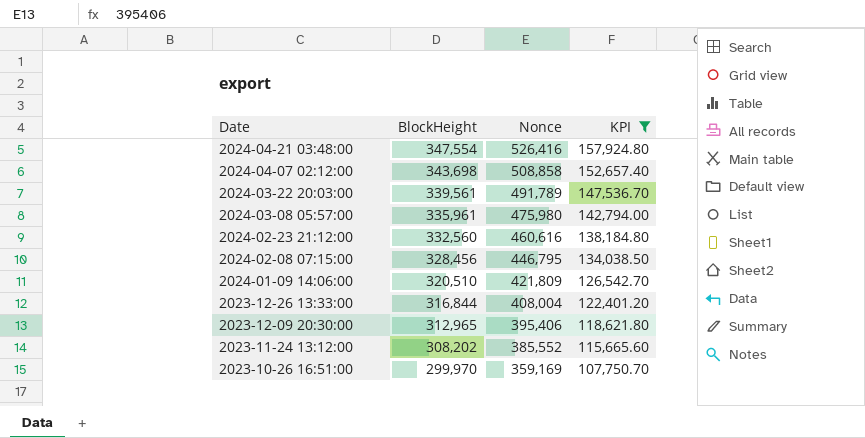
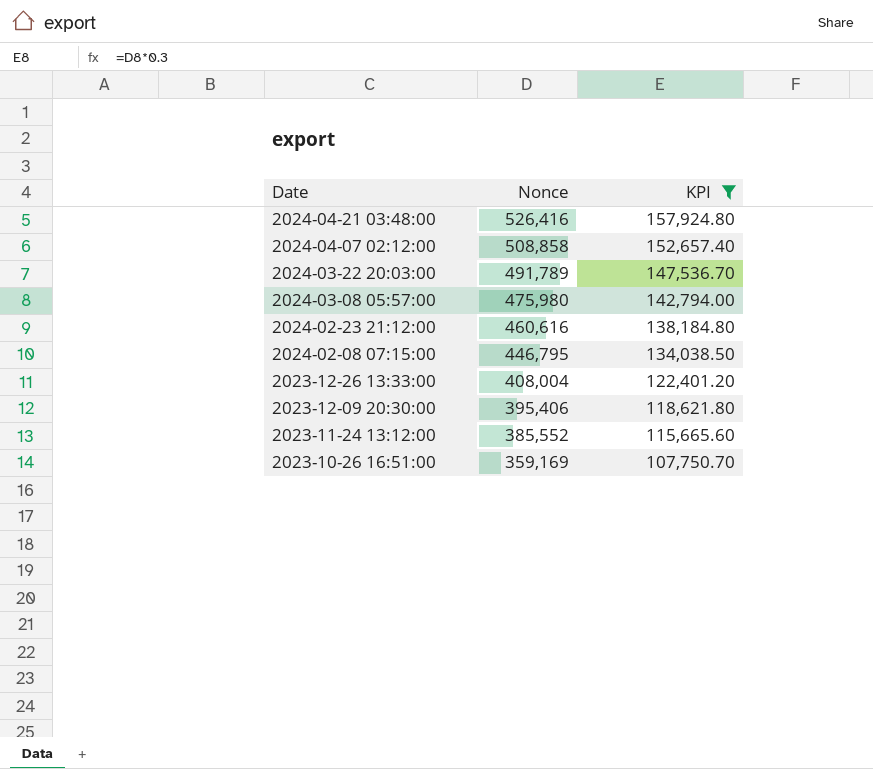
column BlockHeight | position: 2 -> none
row 2024-01-09 14:06:00: 320,510 | 421,809 | 126,542.70 -> none

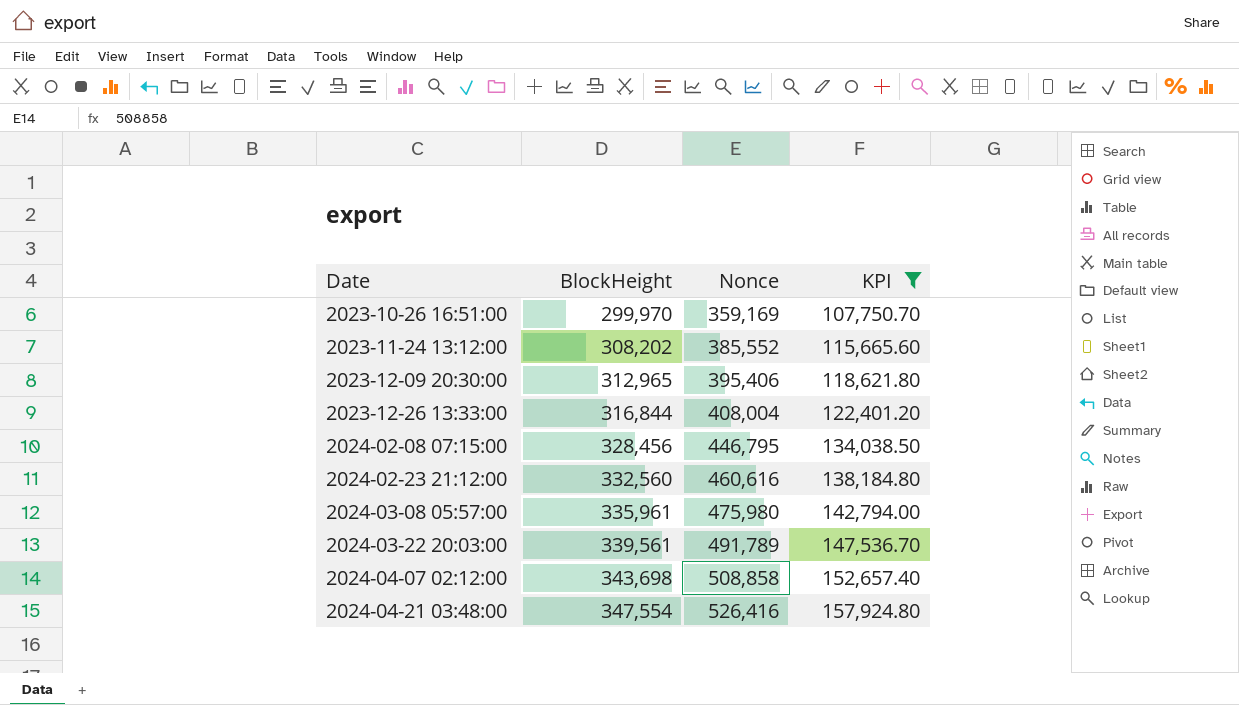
row order: Date descending -> Date ascending
column BlockHeight | position: none -> 2

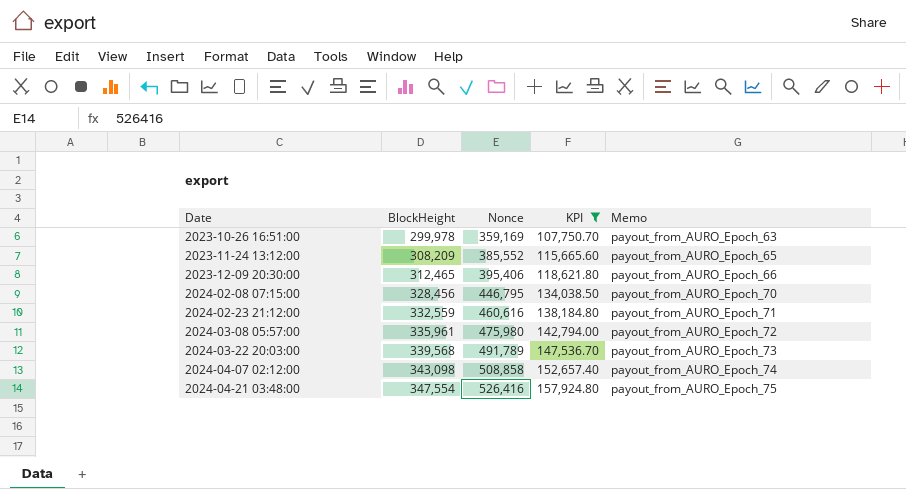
column Memo | position: none -> 5
row 2023-12-26 13:33:00: 316,844 | 408,004 | 122,401.20 -> none
2023-10-26 16:51:00 | BlockHeight: 299,970 -> 299,978
2023-11-24 13:12:00 | BlockHeight: 308,202 -> 308,209
2023-12-09 20:30:00 | BlockHeight: 312,965 -> 312,465
2024-02-23 21:12:00 | BlockHeight: 332,560 -> 332,559
2024-03-22 20:03:00 | BlockHeight: 339,561 -> 339,568
2024-04-07 02:12:00 | BlockHeight: 343,698 -> 343,098

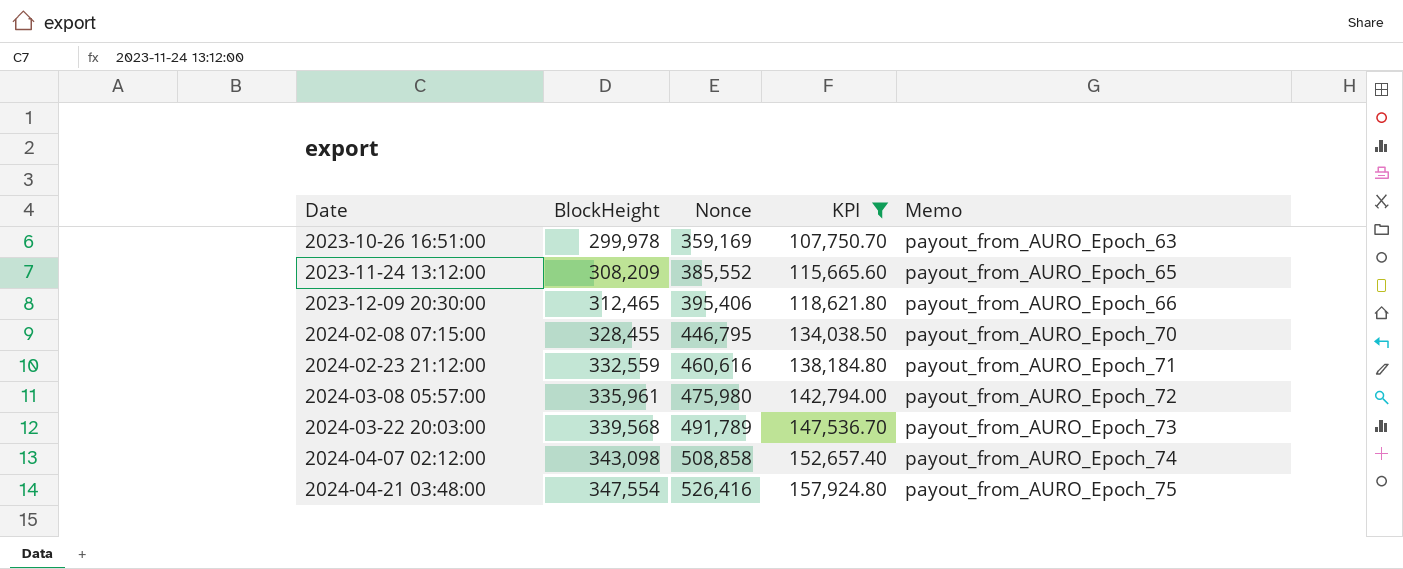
2024-02-08 07:15:00 | BlockHeight: 328,456 -> 328,455

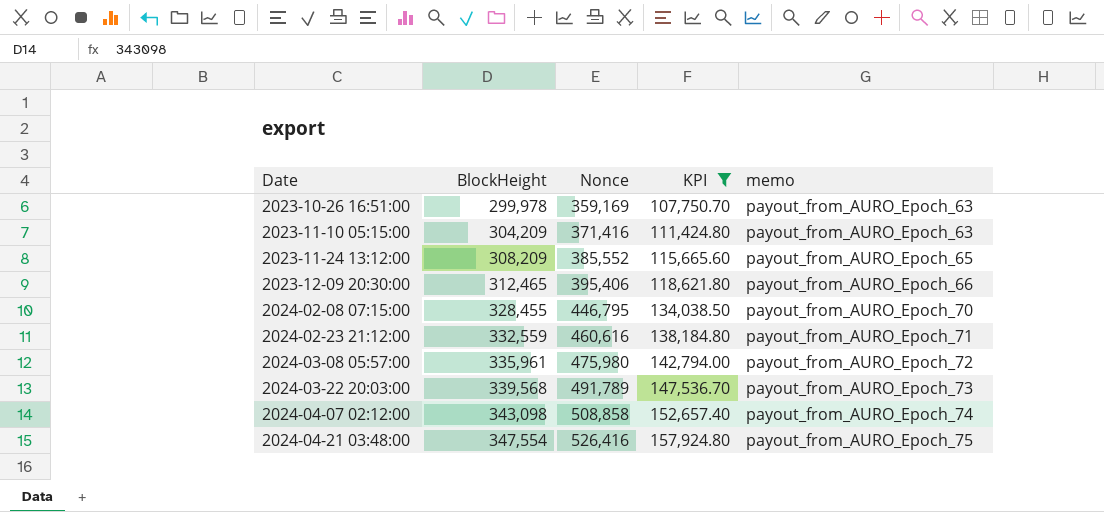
column name: Memo -> memo
row 2023-11-10 05:15:00: none -> 304,209 | 371,416 | 111,424.80 | payout_from_AURO_Epoch_63

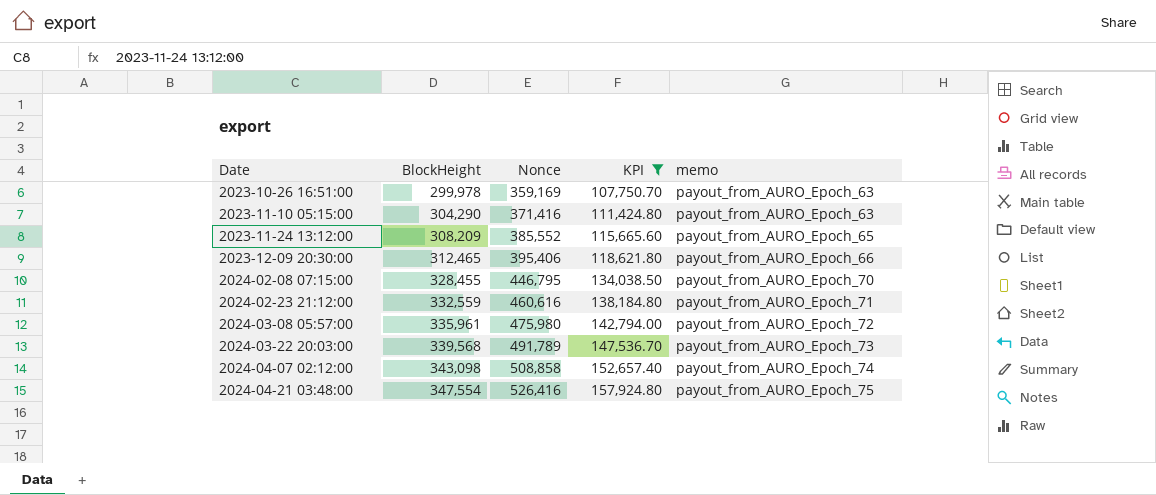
2023-11-10 05:15:00 | BlockHeight: 304,209 -> 304,290

